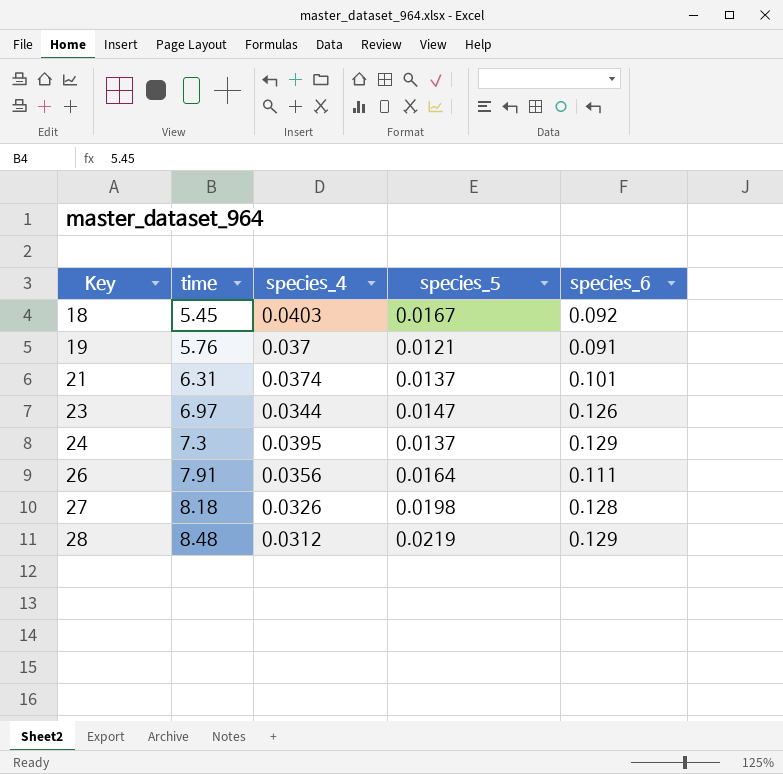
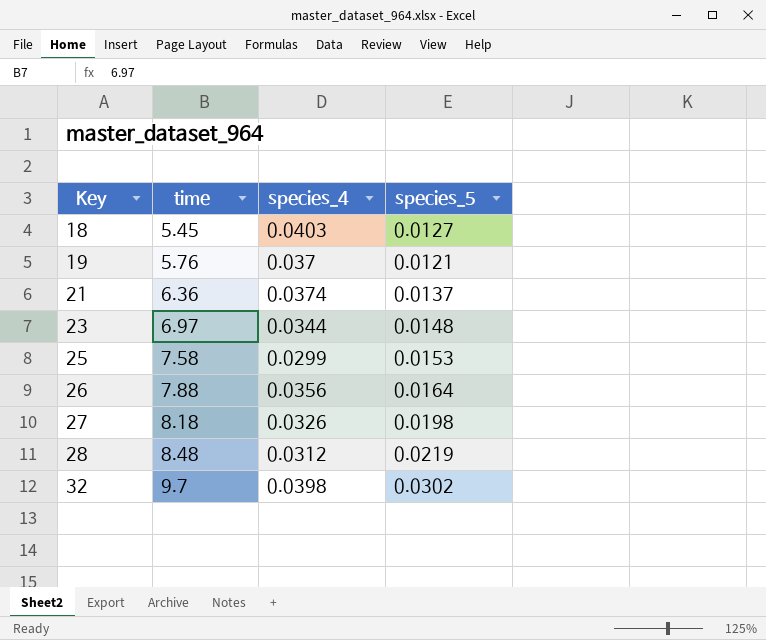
column species_6 | position: 5 -> none
row 24: 7.3 | 0.0395 | 0.0137 | 0.129 -> none
18 | species_5: 0.0167 -> 0.0127
21 | time: 6.31 -> 6.36
23 | species_5: 0.0147 -> 0.0148
row 25: none -> 7.58 | 0.0299 | 0.0153
26 | time: 7.91 -> 7.88
row 32: none -> 9.7 | 0.0398 | 0.0302

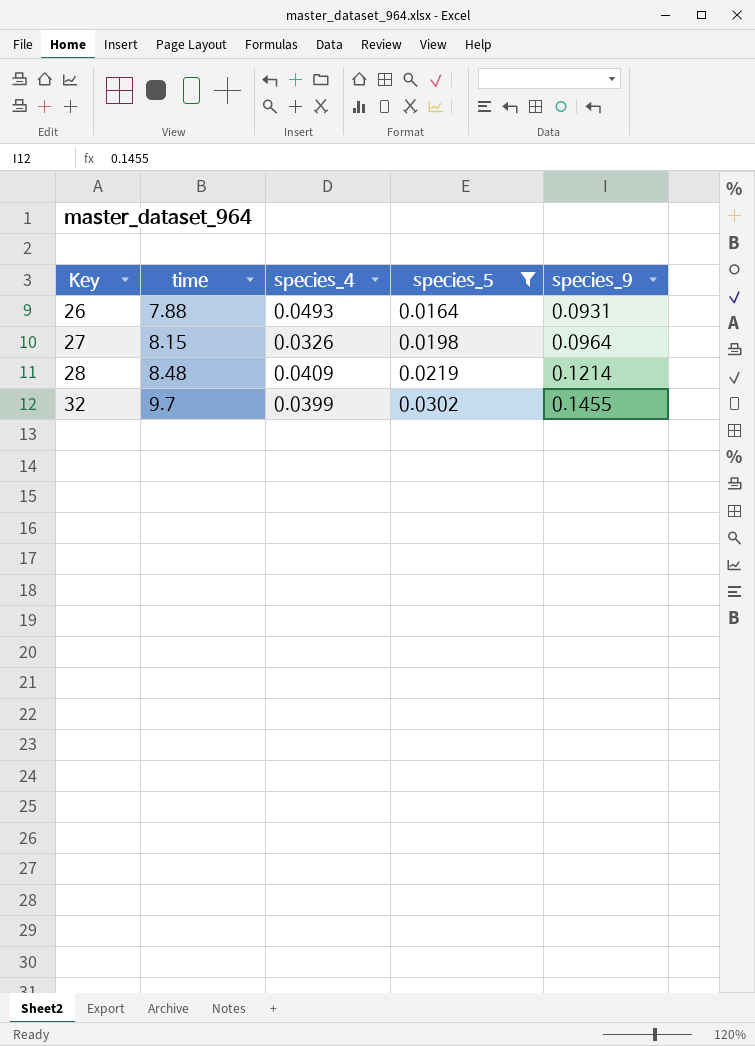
filter: none -> species_5 >= 0.0164
column species_9 | position: none -> 5
26 | species_4: 0.0356 -> 0.0493
27 | time: 8.18 -> 8.15
28 | species_4: 0.0312 -> 0.0409
32 | species_4: 0.0398 -> 0.0399

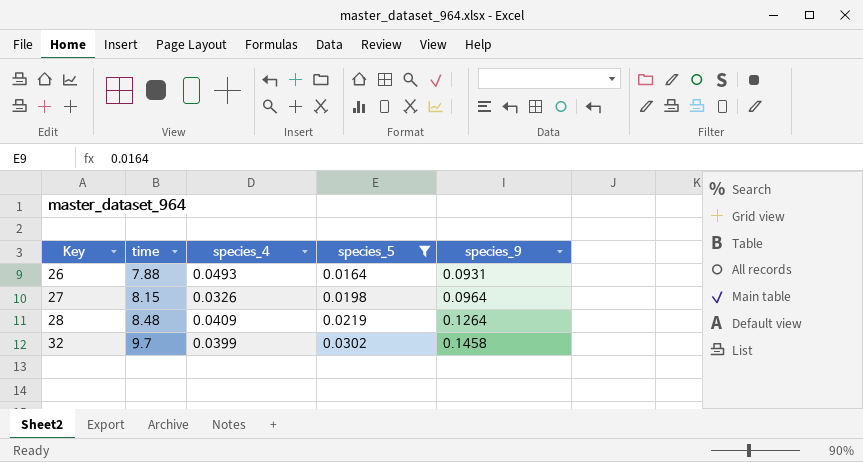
28 | species_9: 0.1214 -> 0.1264
32 | species_9: 0.1455 -> 0.1458

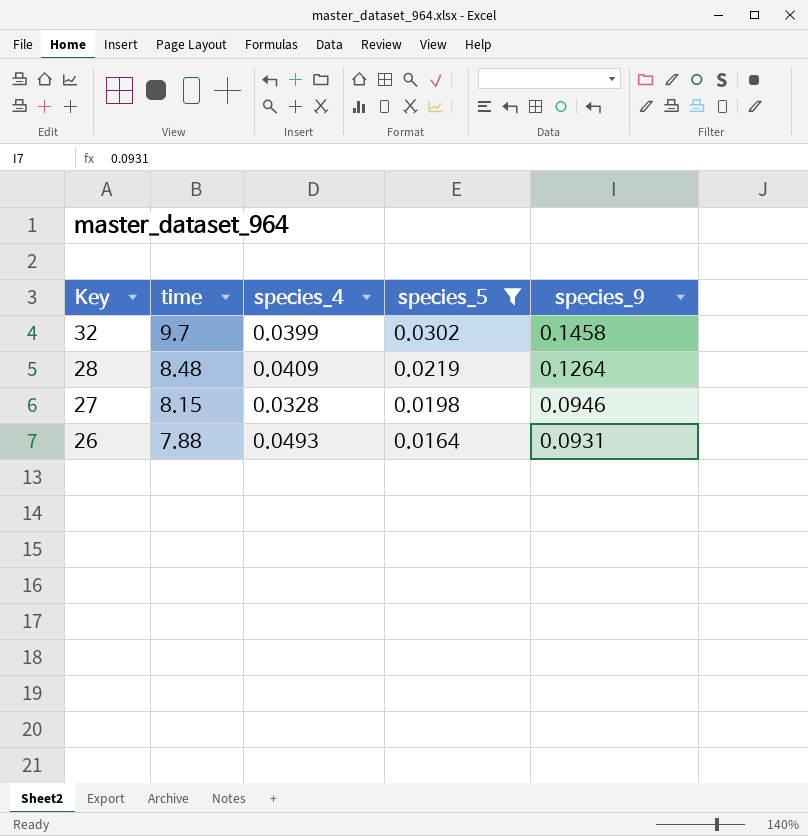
row order: Key ascending -> Key descending
27 | species_4: 0.0326 -> 0.0328
27 | species_9: 0.0964 -> 0.0946

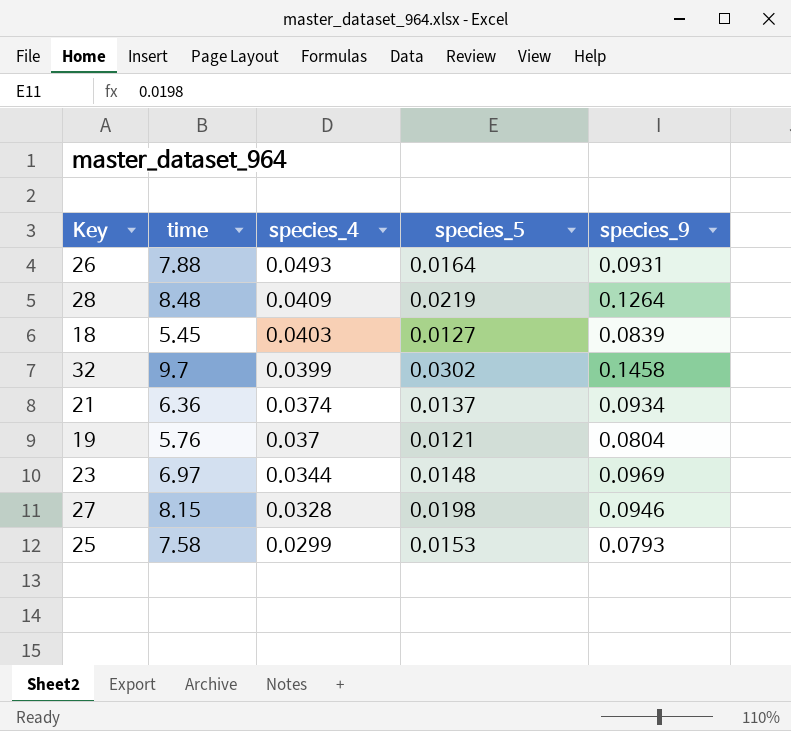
filter: species_5 >= 0.0164 -> none
row order: Key descending -> species_4 descending

